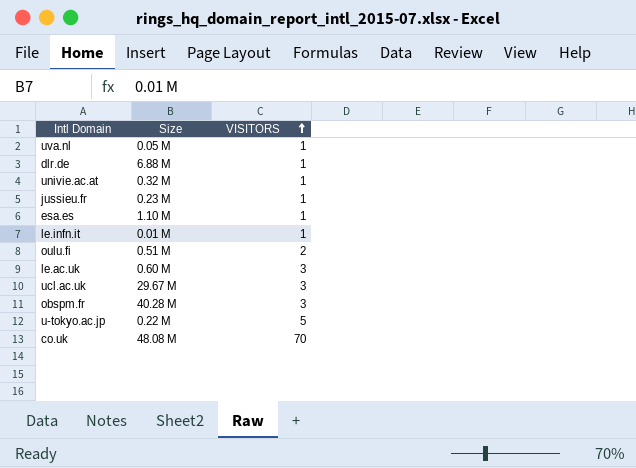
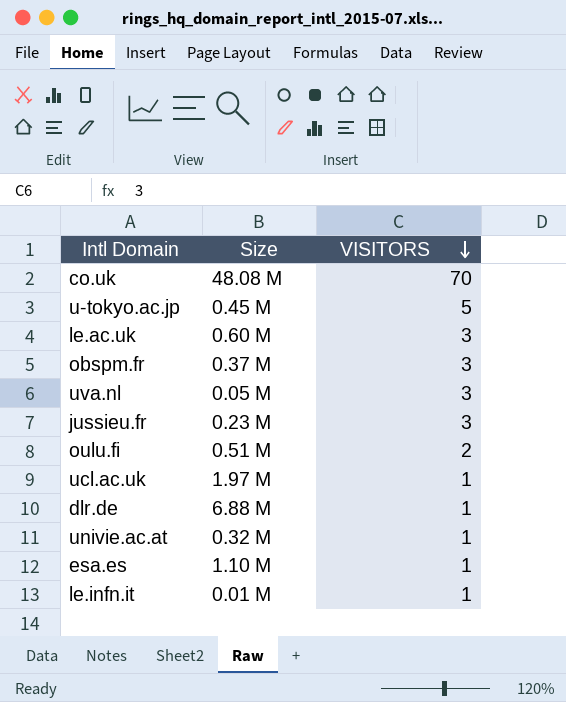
row order: VISITORS ascending -> VISITORS descending
u-tokyo.ac.jp | Size: 0.22 M -> 0.45 M
obspm.fr | Size: 40.28 M -> 0.37 M
uva.nl | VISITORS: 1 -> 3
jussieu.fr | VISITORS: 1 -> 3
ucl.ac.uk | Size: 29.67 M -> 1.97 M
ucl.ac.uk | VISITORS: 3 -> 1

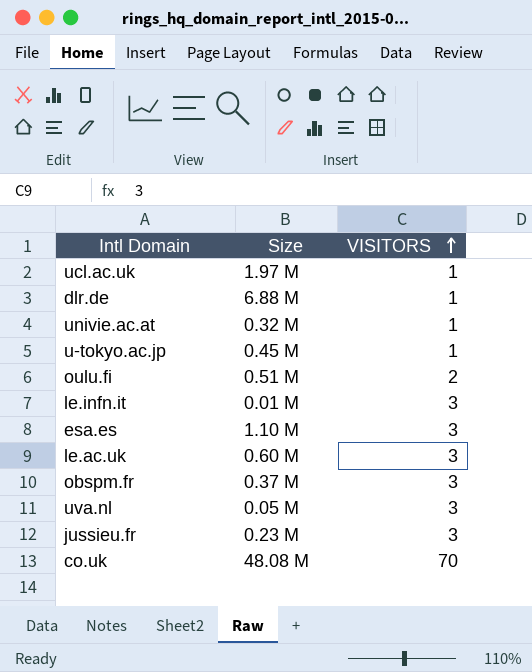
row order: VISITORS descending -> VISITORS ascending
u-tokyo.ac.jp | VISITORS: 5 -> 1
le.infn.it | VISITORS: 1 -> 3
esa.es | VISITORS: 1 -> 3

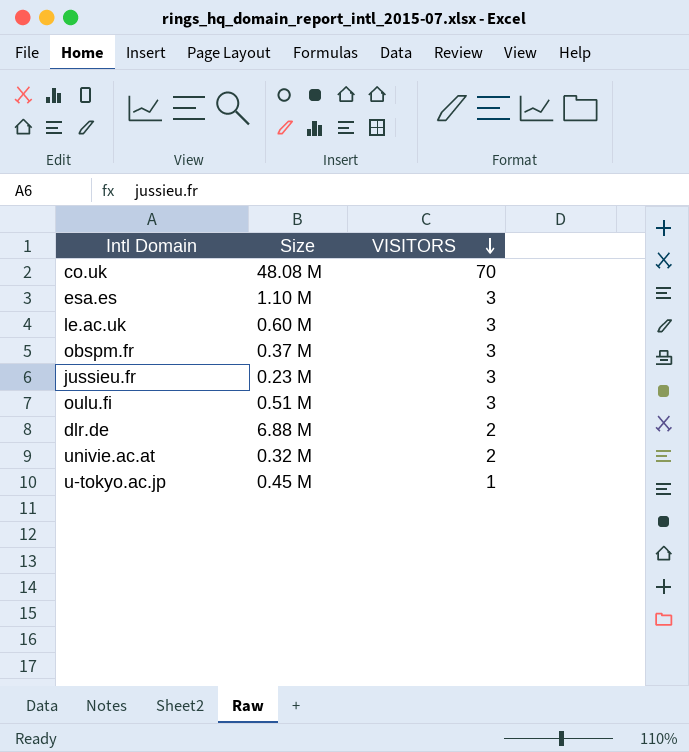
row order: VISITORS ascending -> VISITORS descending
row ucl.ac.uk: 1.97 M | 1 -> none
row le.infn.it: 0.01 M | 3 -> none
row uva.nl: 0.05 M | 3 -> none
oulu.fi | VISITORS: 2 -> 3
dlr.de | VISITORS: 1 -> 2
univie.ac.at | VISITORS: 1 -> 2

